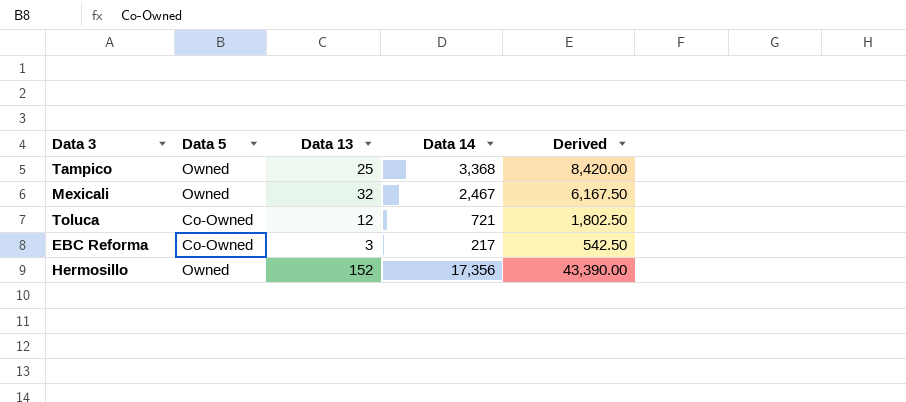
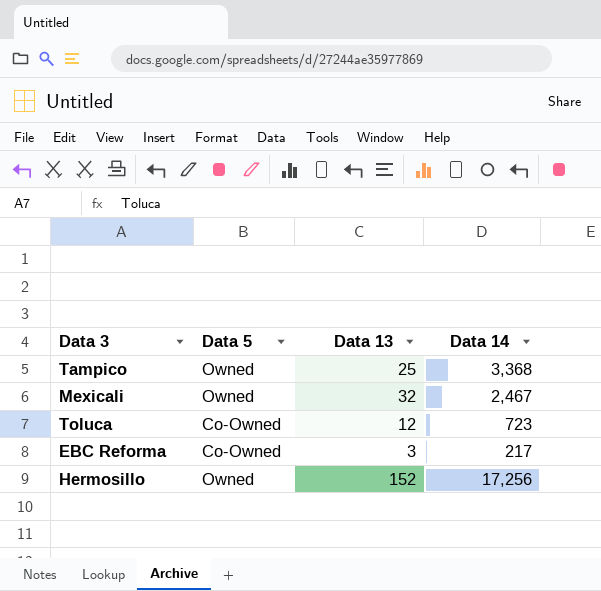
column Derived | formula: [Data 14] * 2.5 -> none
Toluca | Data 14: 721 -> 723
Hermosillo | Data 14: 17,356 -> 17,256

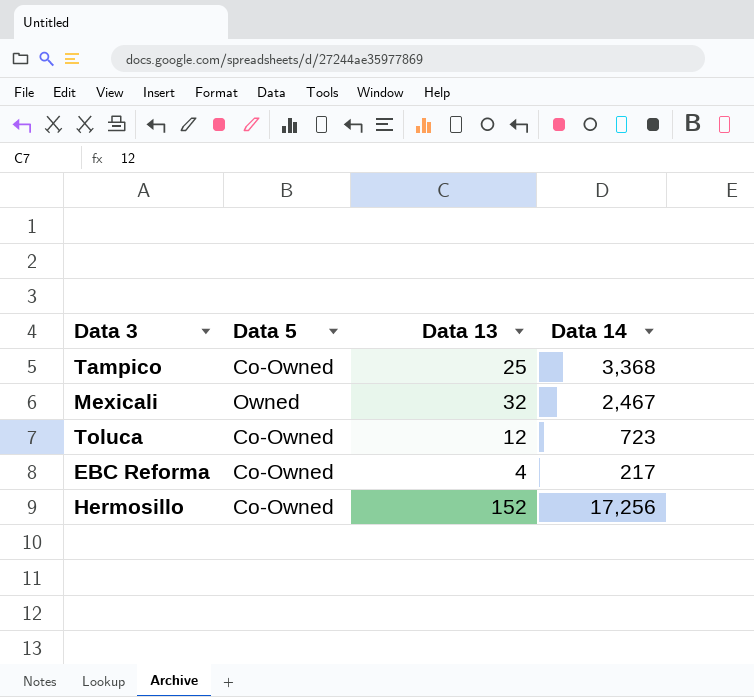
Tampico | Data 5: Owned -> Co-Owned
EBC Reforma | Data 13: 3 -> 4
Hermosillo | Data 5: Owned -> Co-Owned

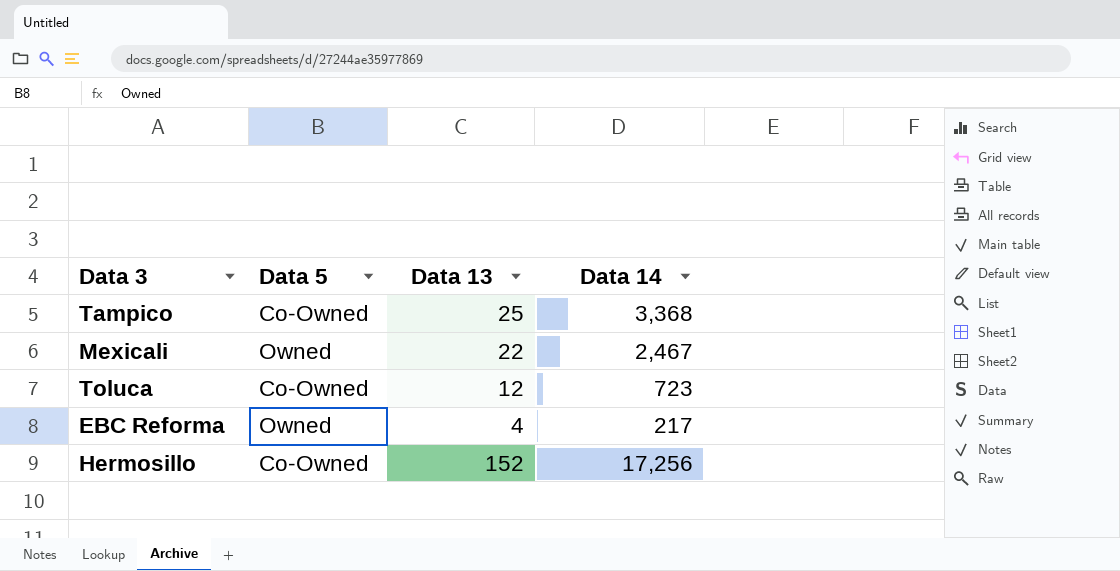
Mexicali | Data 13: 32 -> 22
EBC Reforma | Data 5: Co-Owned -> Owned

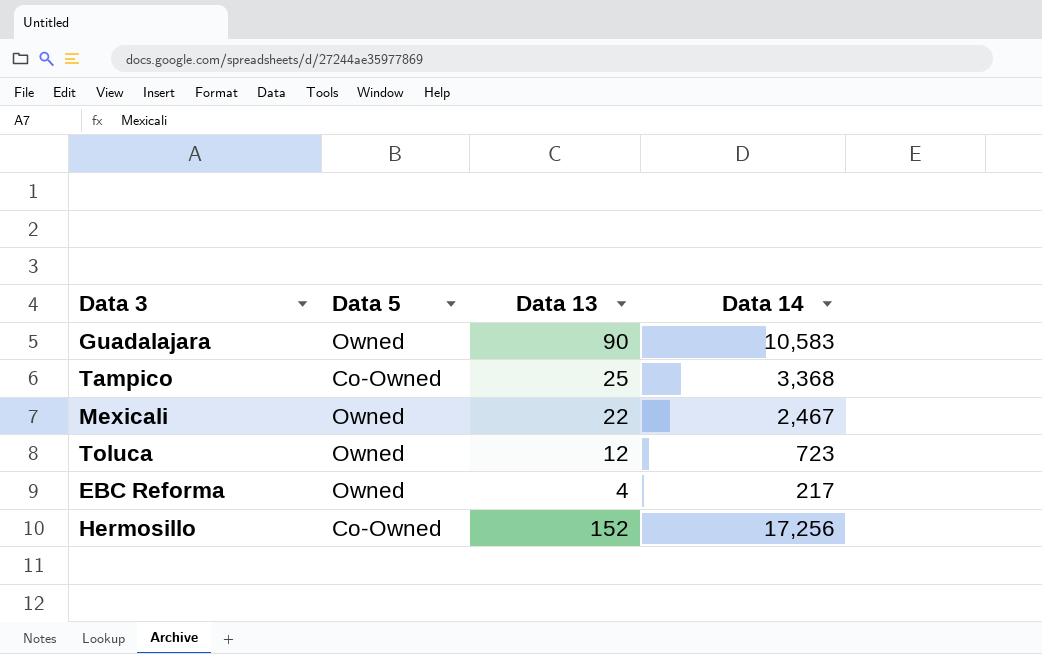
row Guadalajara: none -> Owned | 90 | 10,583
Toluca | Data 5: Co-Owned -> Owned

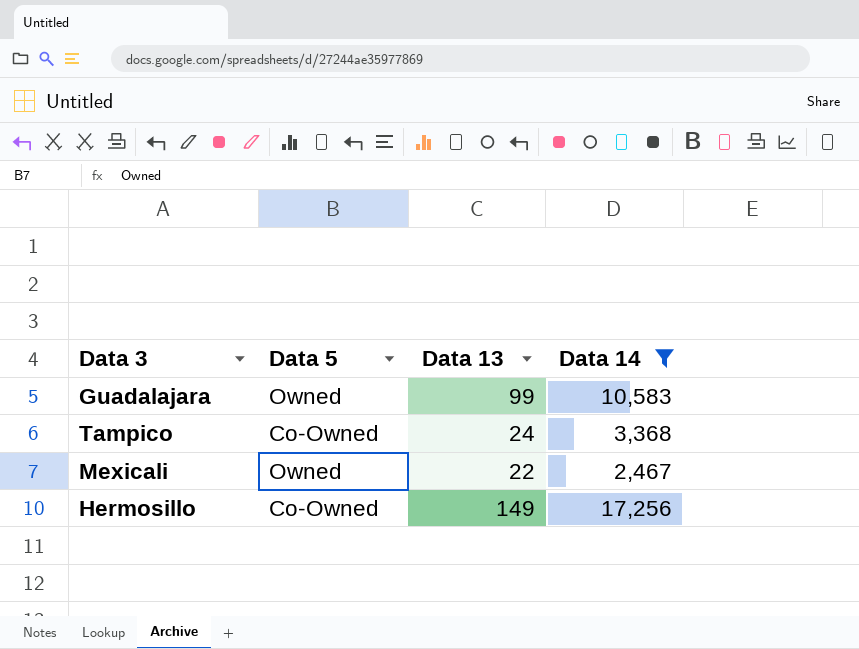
filter: none -> Data 14 >= 2,467
Guadalajara | Data 13: 90 -> 99
Tampico | Data 13: 25 -> 24
Hermosillo | Data 13: 152 -> 149

